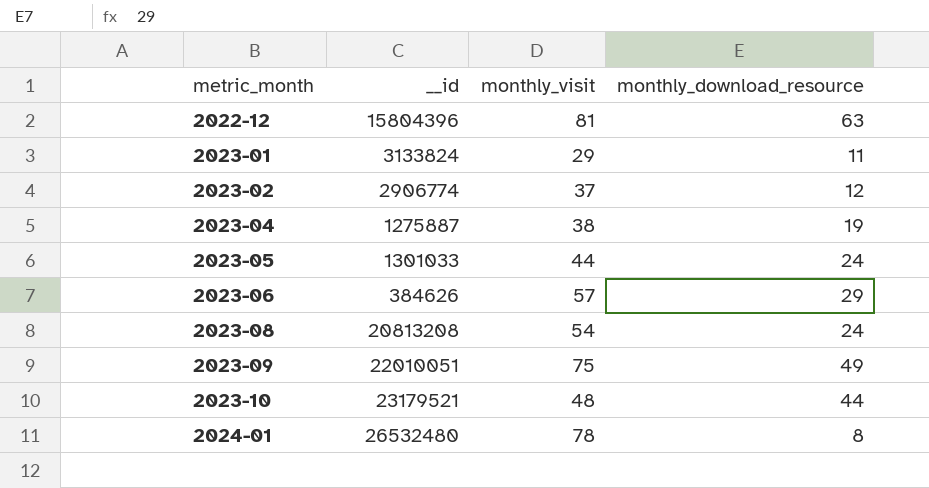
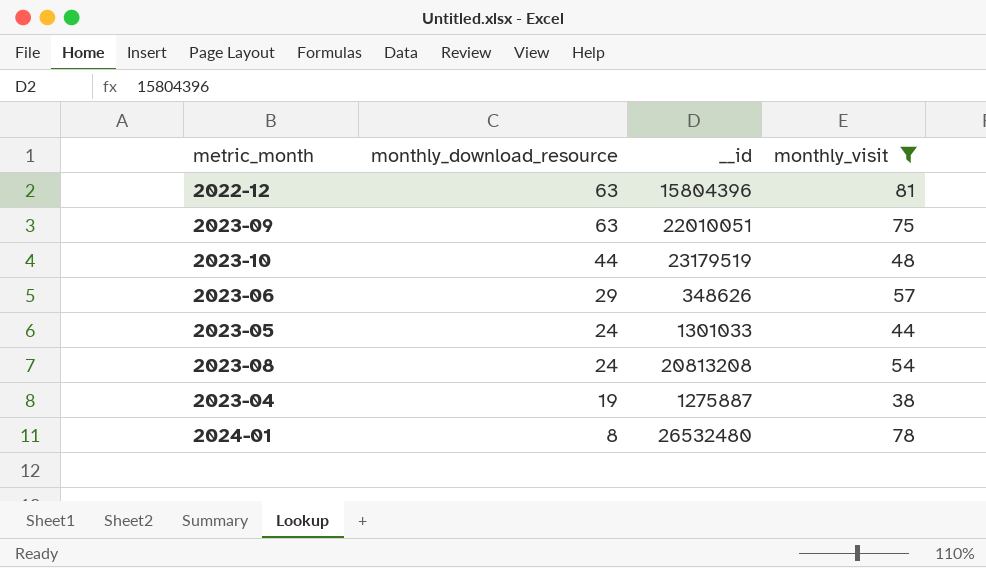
filter: none -> monthly_visit >= 38
row order: metric_month ascending -> monthly_download_resource descending
column monthly_download_resource | position: 4 -> 2
2023-09 | monthly_download_resource: 49 -> 63
2023-10 | __id: 23179521 -> 23179519
2023-06 | __id: 384626 -> 348626

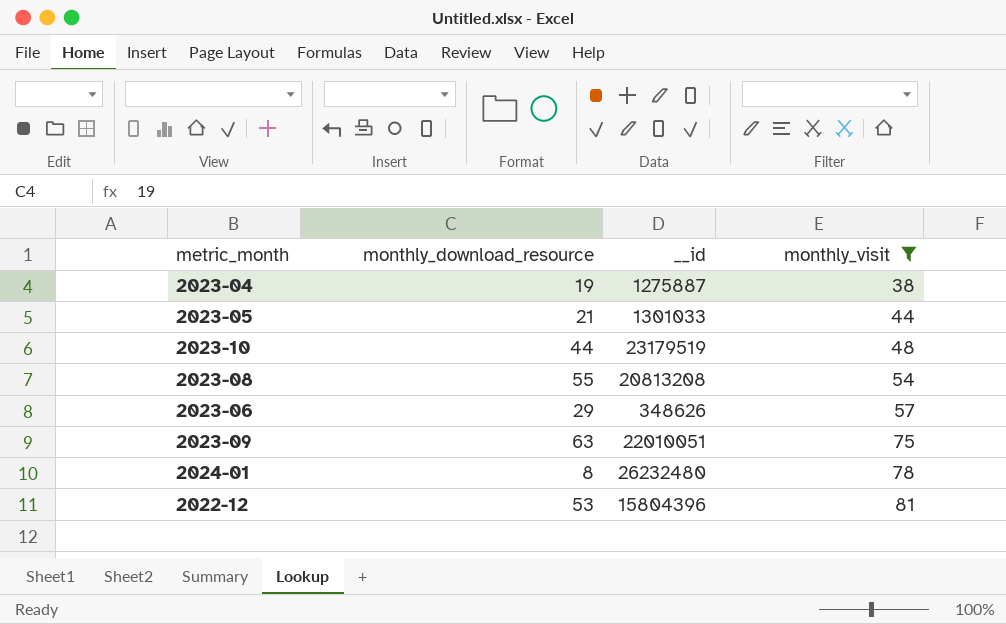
row order: monthly_download_resource descending -> monthly_visit ascending
2023-05 | monthly_download_resource: 24 -> 21
2023-08 | monthly_download_resource: 24 -> 55
2024-01 | __id: 26532480 -> 26232480
2022-12 | monthly_download_resource: 63 -> 53

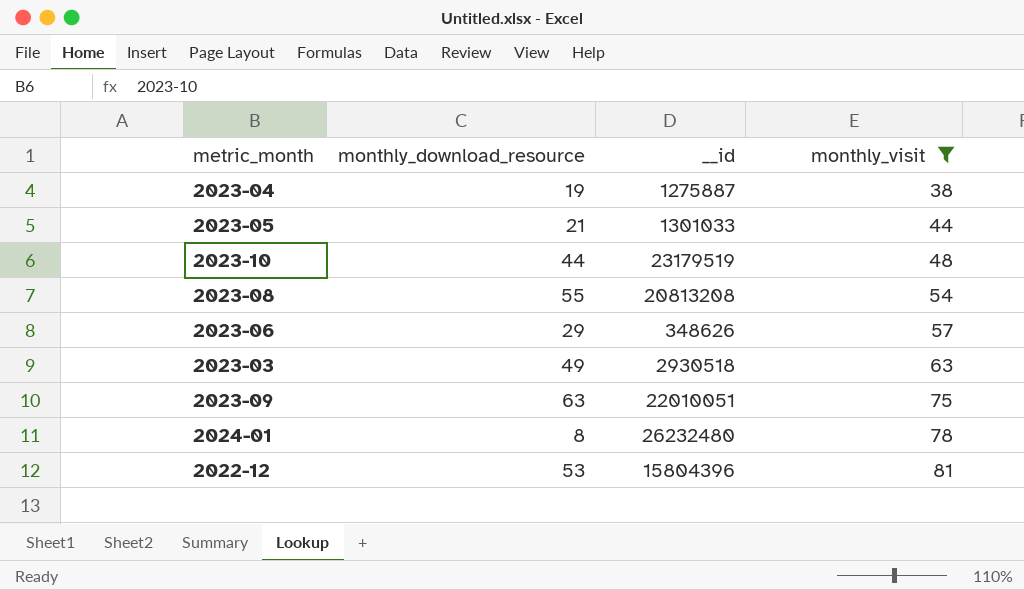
row 2023-03: none -> 49 | 2930518 | 63

